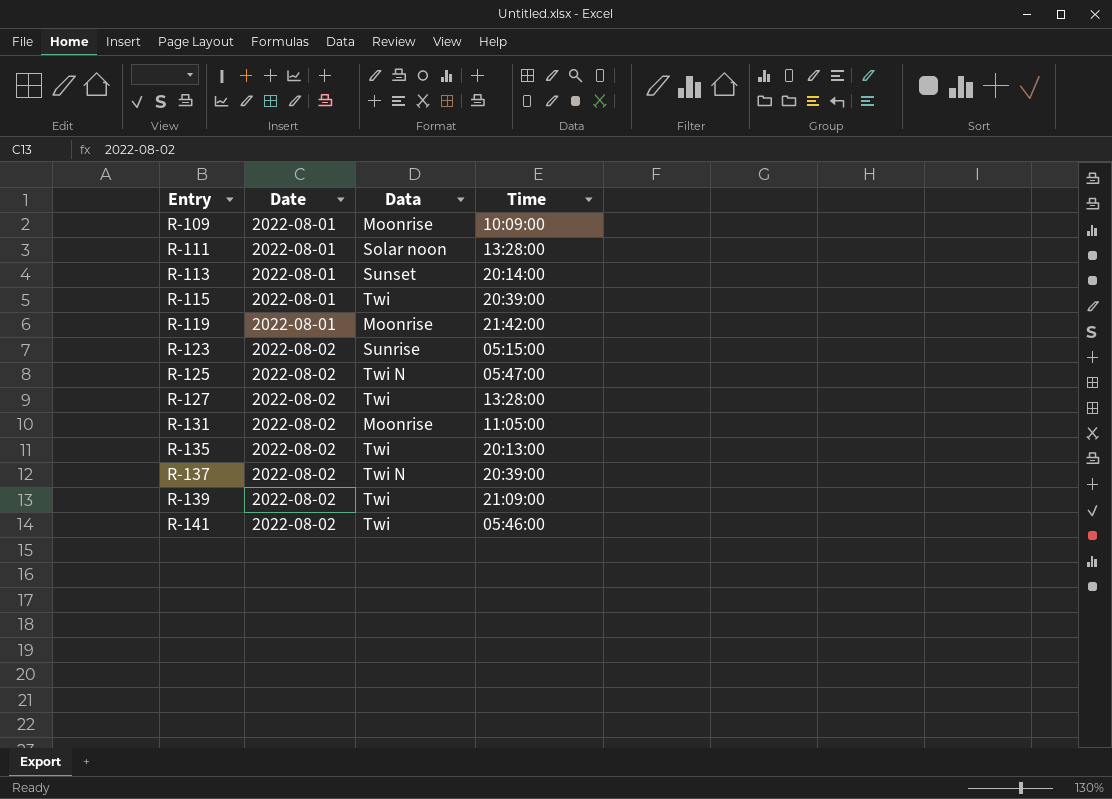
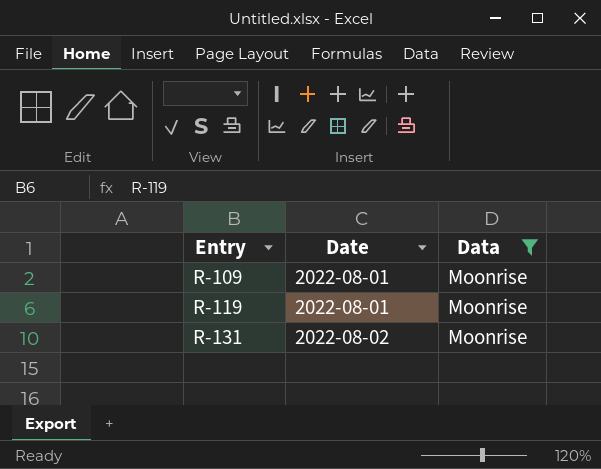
filter: none -> Data = Moonrise
column Time | position: 4 -> none

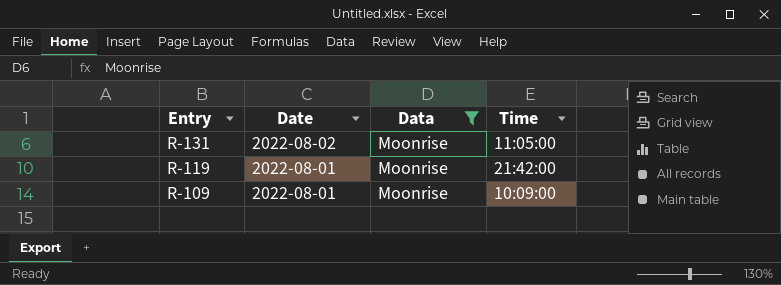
row order: Entry ascending -> Entry descending
column Time | position: none -> 4

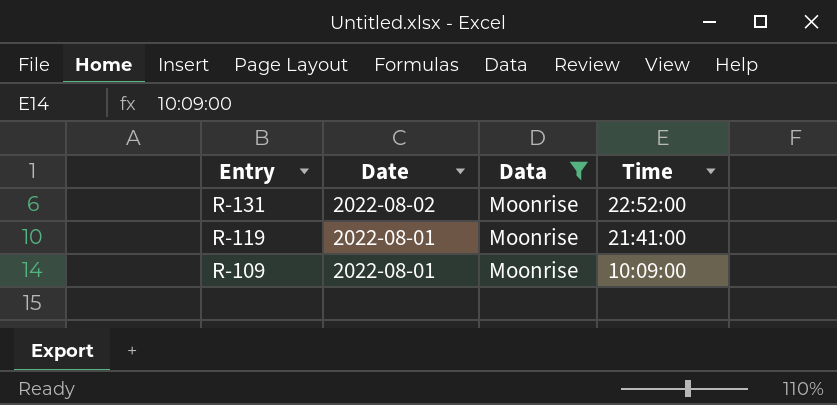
R-131 | Time: 11:05:00 -> 22:52:00
R-119 | Time: 21:42:00 -> 21:41:00

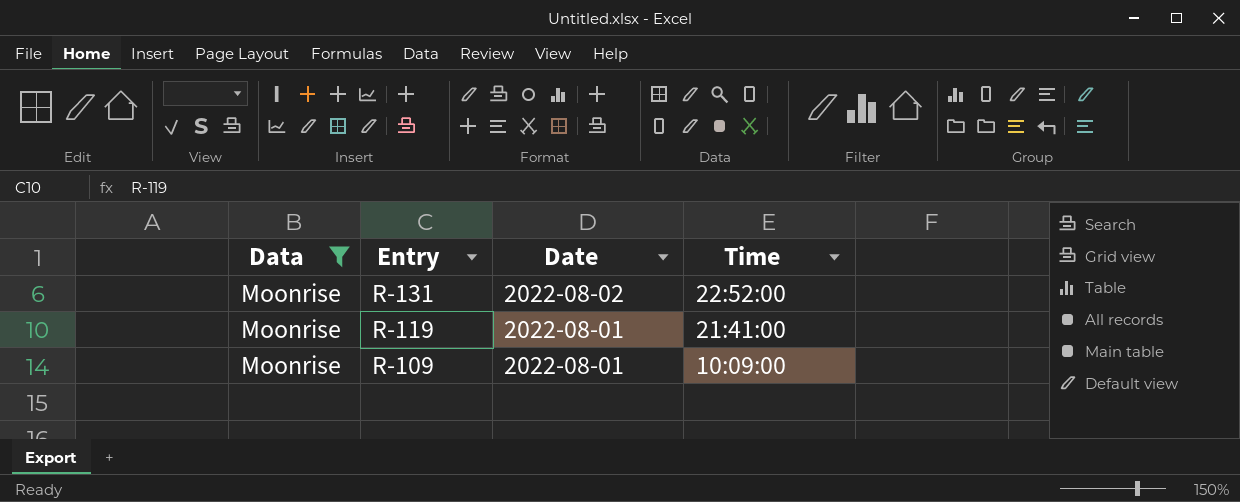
column Data | position: 3 -> 1

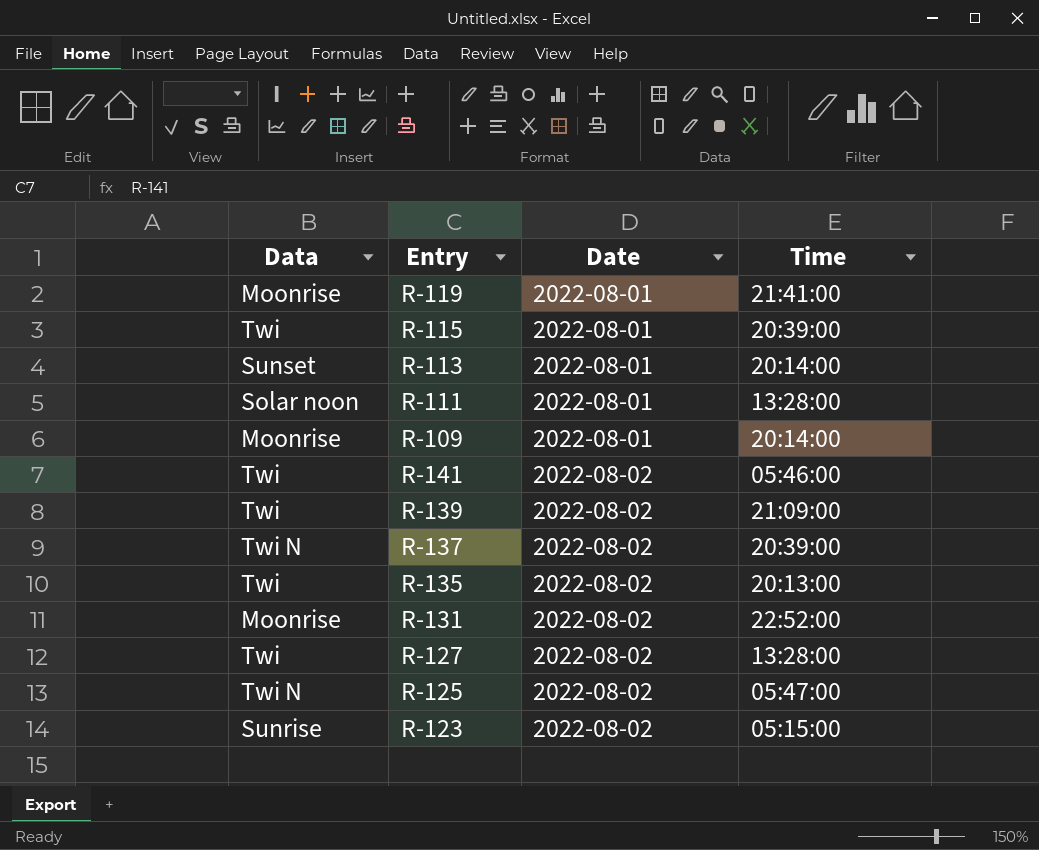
filter: Data = Moonrise -> none
row order: Entry descending -> Date ascending
R-109 | Time: 10:09:00 -> 20:14:00

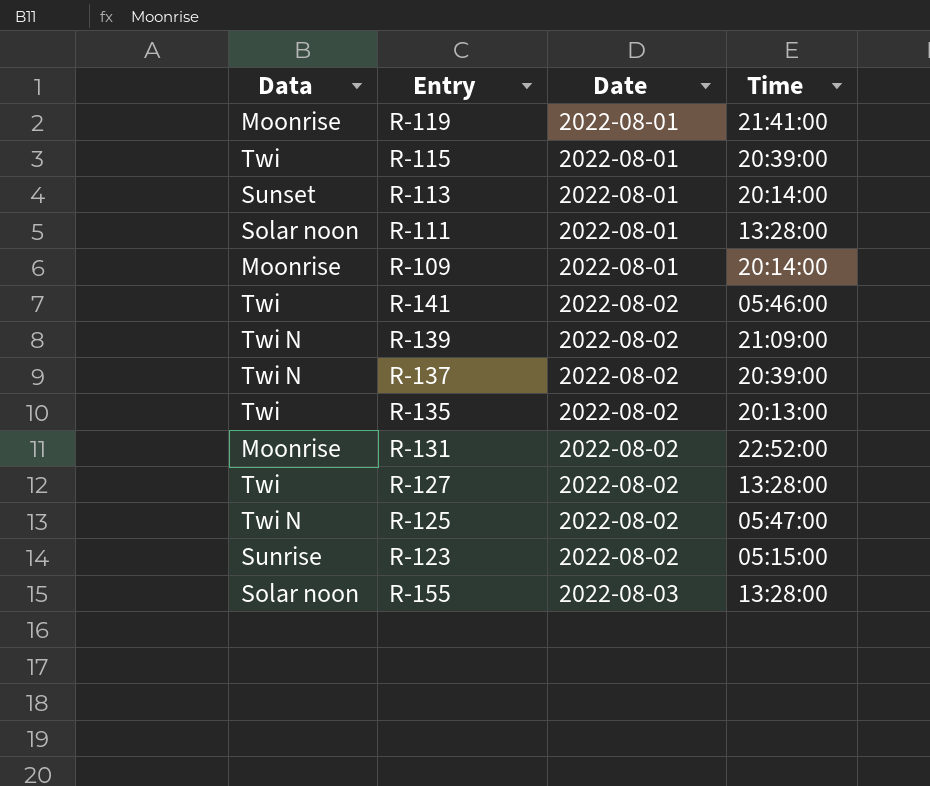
R-139 | Data: Twi -> Twi N
row R-155: none -> Solar noon | 2022-08-03 | 13:28:00

